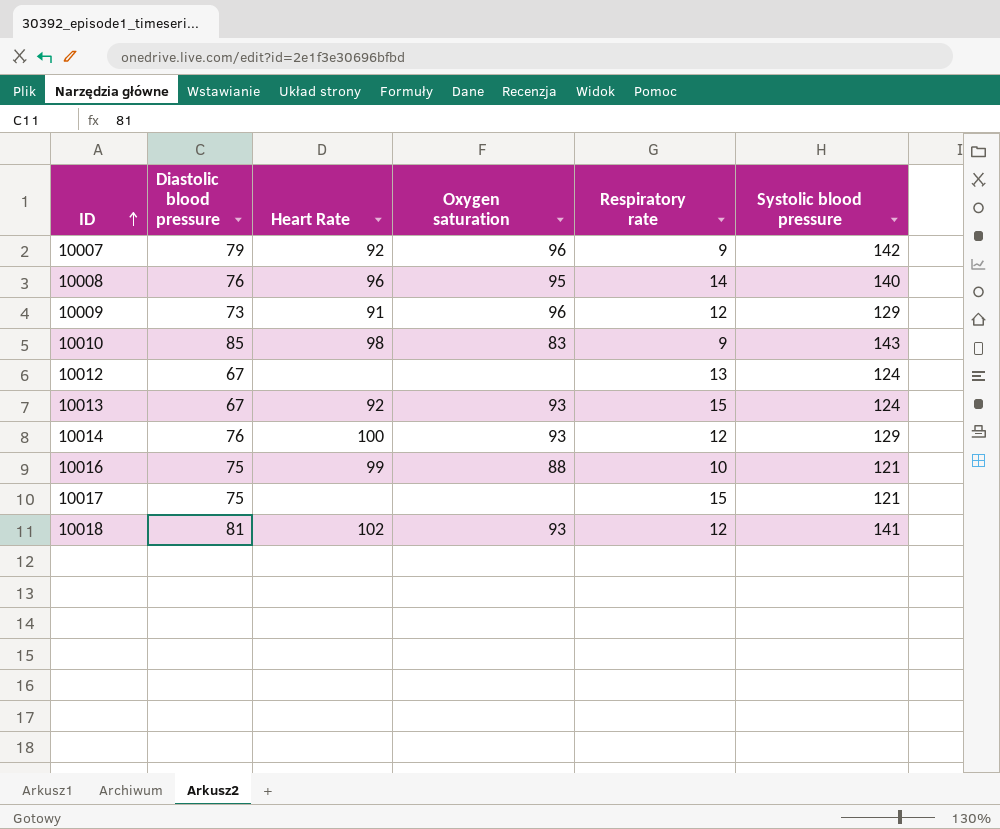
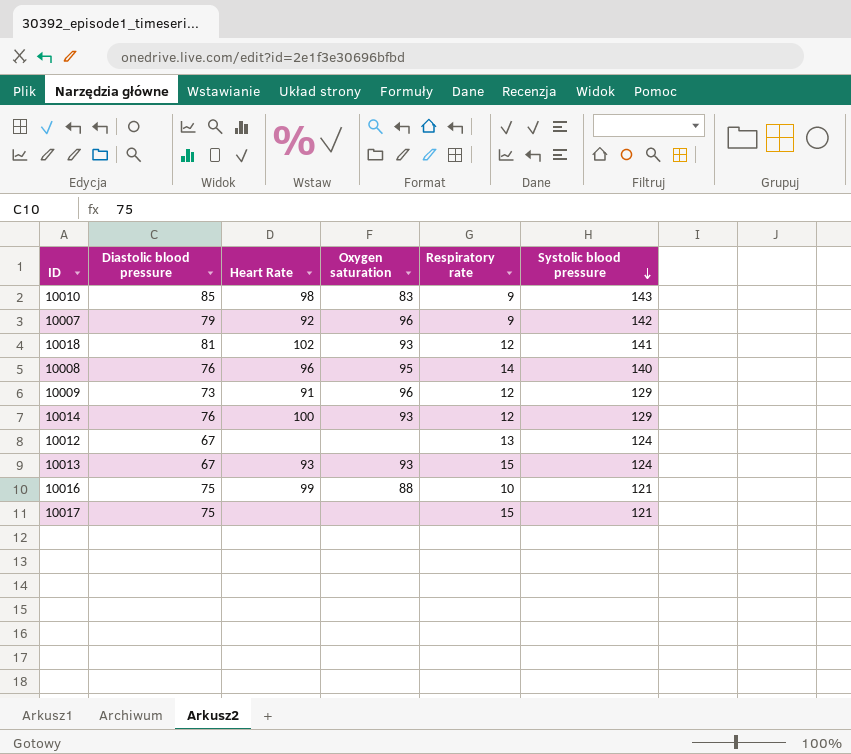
row order: ID ascending -> Systolic blood pressure descending
10013 | Heart Rate: 92 -> 93

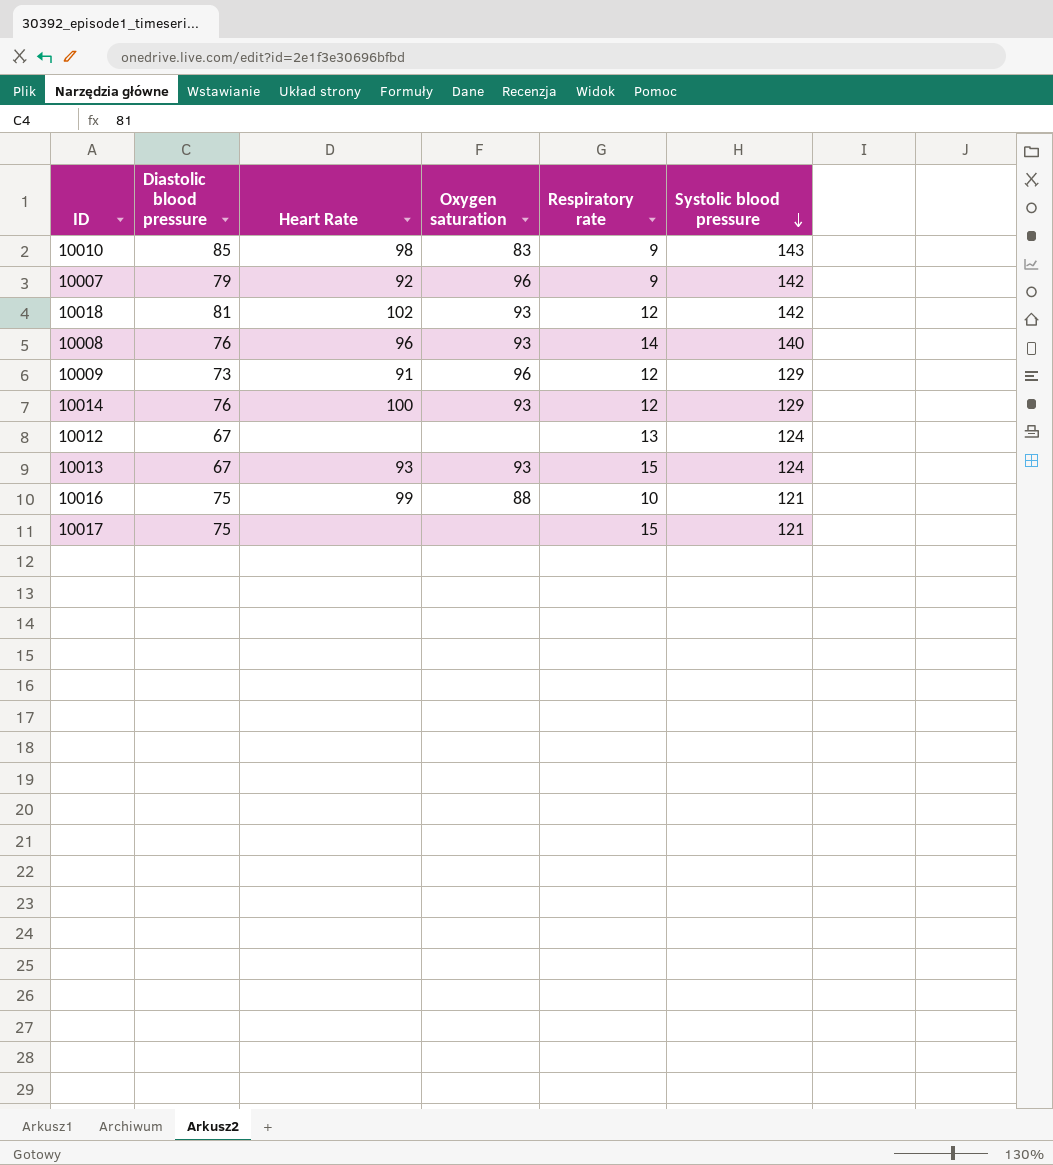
10018 | Systolic blood pressure: 141 -> 142
10008 | Oxygen saturation: 95 -> 93

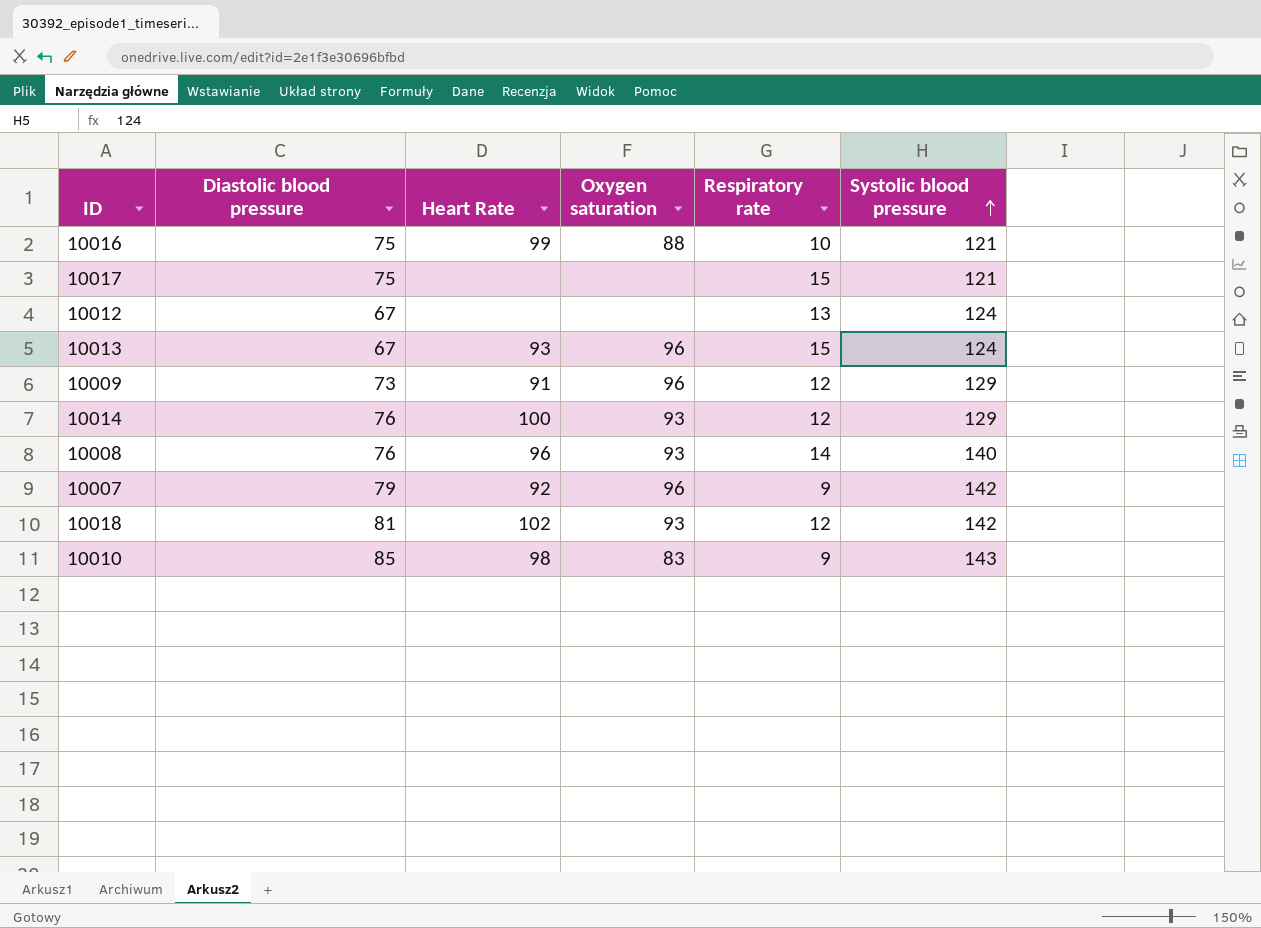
row order: Systolic blood pressure descending -> Systolic blood pressure ascending
10013 | Oxygen saturation: 93 -> 96

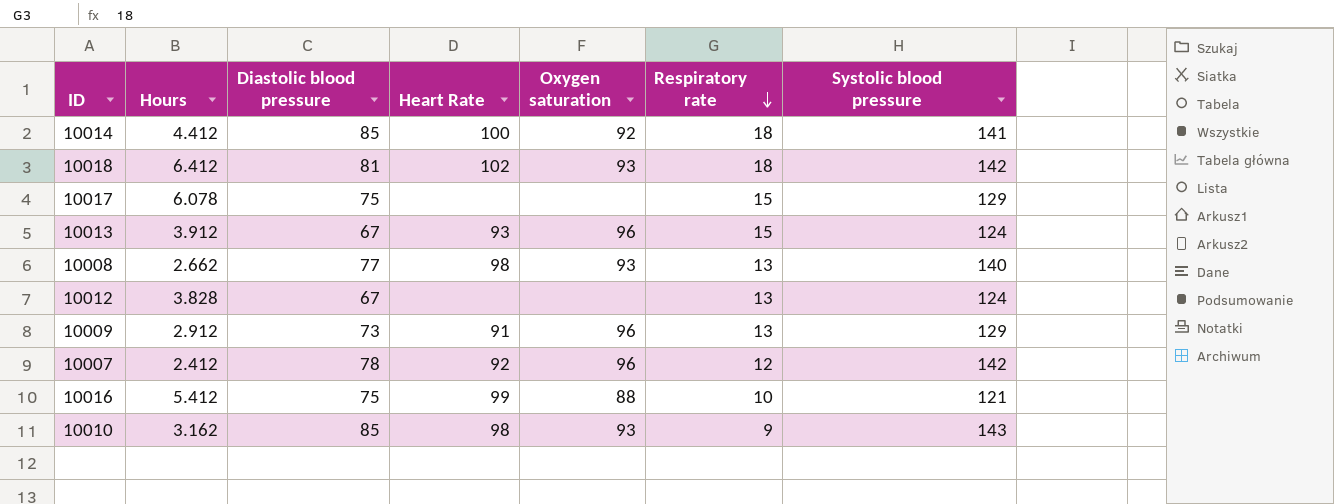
row order: Systolic blood pressure ascending -> Respiratory rate descending
column Hours | position: none -> 2
10014 | Diastolic blood pressure: 76 -> 85
10014 | Oxygen saturation: 93 -> 92
10014 | Respiratory rate: 12 -> 18
10014 | Systolic blood pressure: 129 -> 141
10018 | Respiratory rate: 12 -> 18
10017 | Systolic blood pressure: 121 -> 129
10008 | Diastolic blood pressure: 76 -> 77
10008 | Heart Rate: 96 -> 98
10008 | Respiratory rate: 14 -> 13
10009 | Respiratory rate: 12 -> 13
10007 | Diastolic blood pressure: 79 -> 78
10007 | Respiratory rate: 9 -> 12
10010 | Oxygen saturation: 83 -> 93

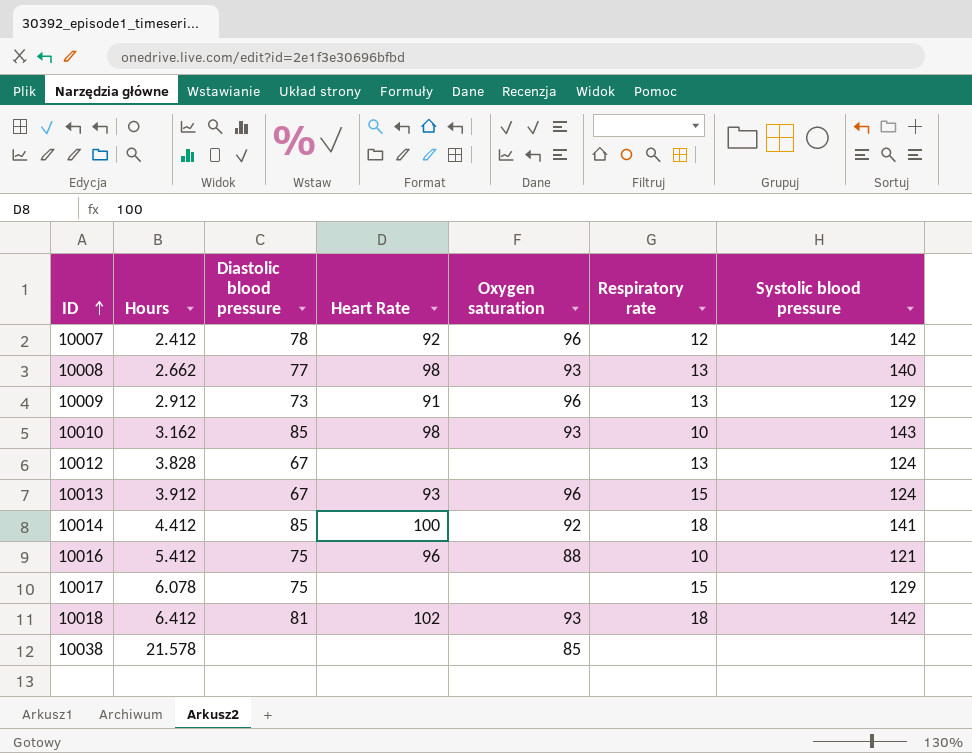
row order: Respiratory rate descending -> ID ascending
10010 | Respiratory rate: 9 -> 10
10016 | Heart Rate: 99 -> 96
row 10038: none -> 21.578 | none | none | 85 | none | none

